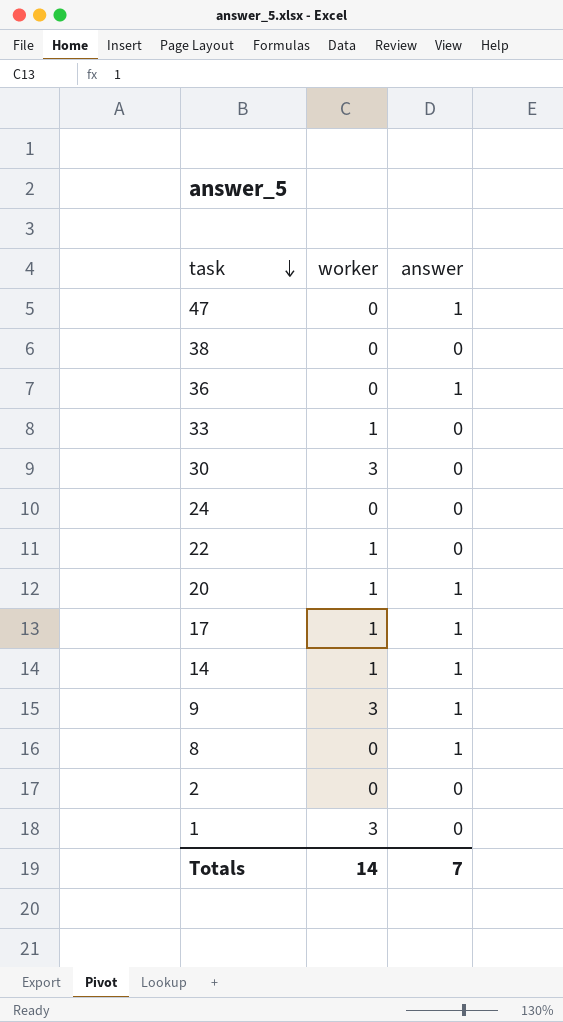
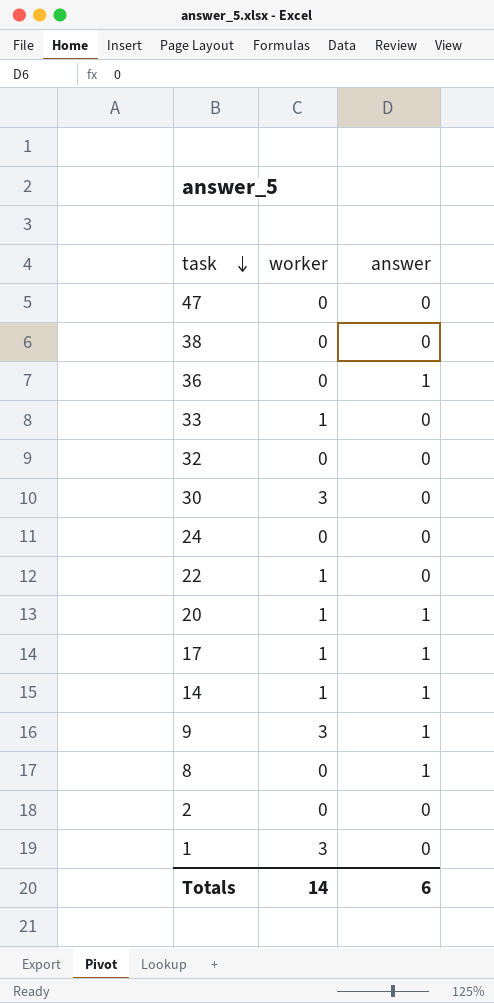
47 | answer: 1 -> 0
row 32: none -> 0 | 0
Totals | answer: 7 -> 6

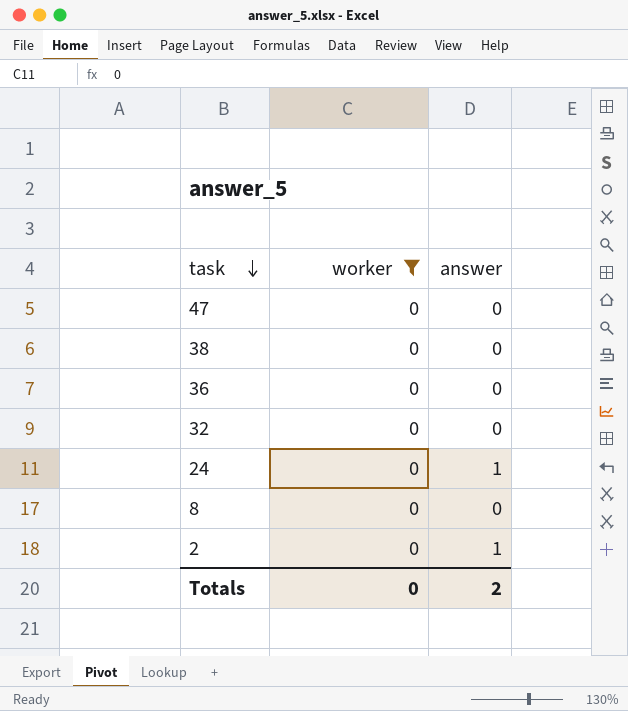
filter: none -> worker = 0
36 | answer: 1 -> 0
24 | answer: 0 -> 1
8 | answer: 1 -> 0
2 | answer: 0 -> 1
Totals | worker: 14 -> 0
Totals | answer: 6 -> 2

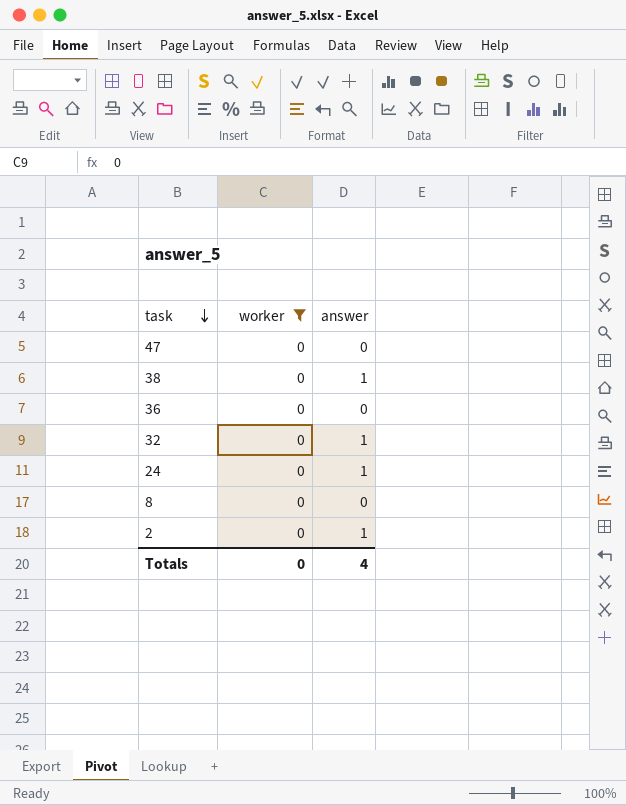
38 | answer: 0 -> 1
32 | answer: 0 -> 1
Totals | answer: 2 -> 4

